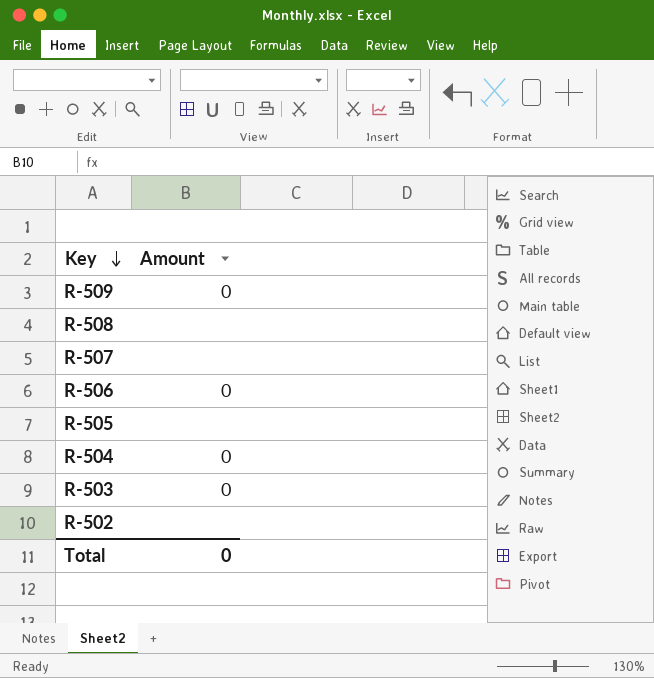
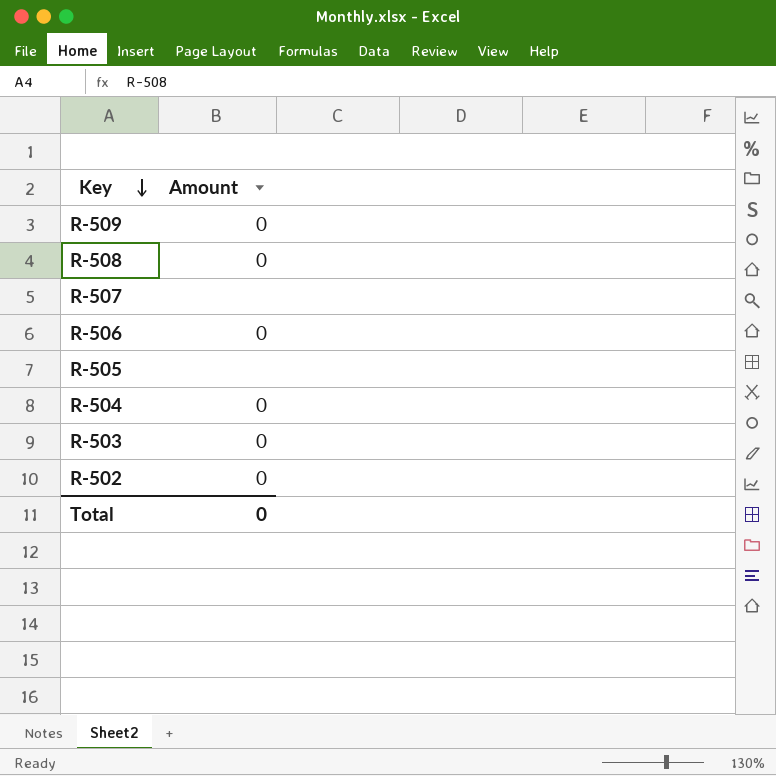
R-508 | Amount: none -> 0
R-502 | Amount: none -> 0

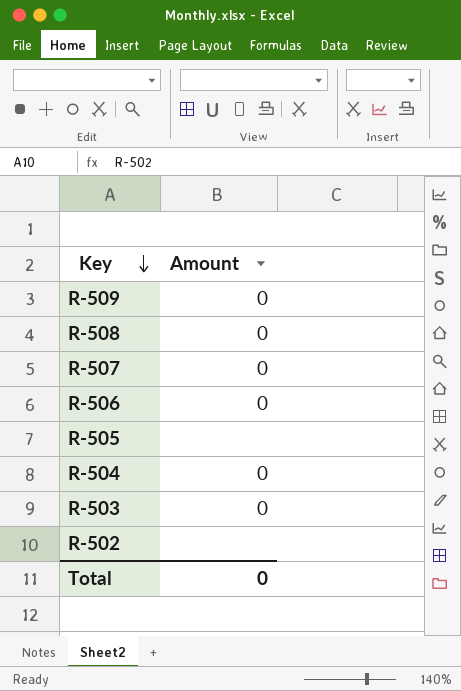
R-507 | Amount: none -> 0
R-502 | Amount: 0 -> none

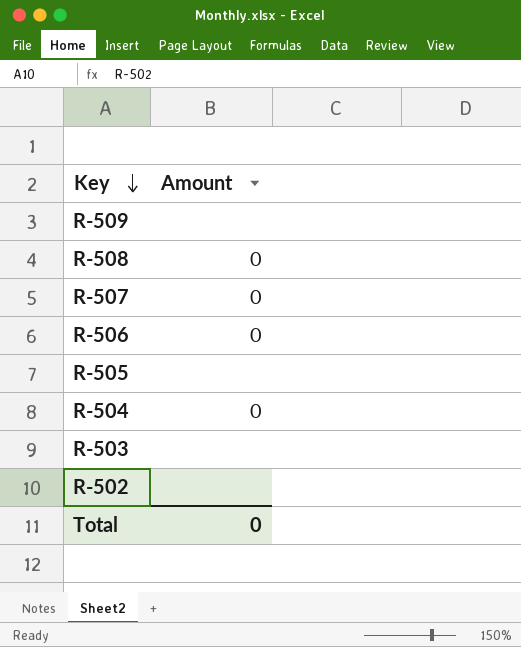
R-509 | Amount: 0 -> none
R-503 | Amount: 0 -> none

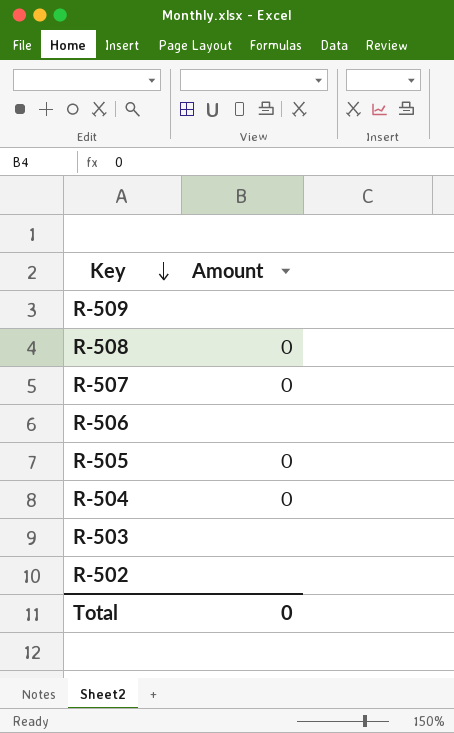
R-506 | Amount: 0 -> none
R-505 | Amount: none -> 0

